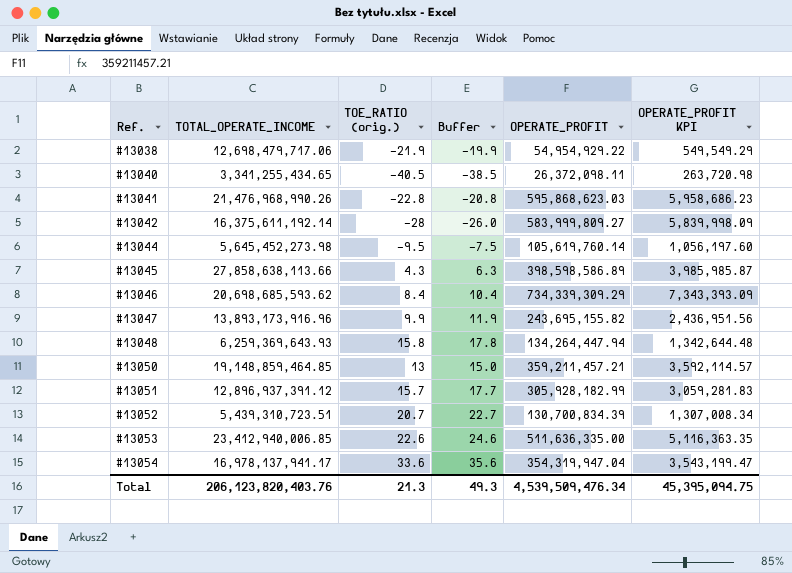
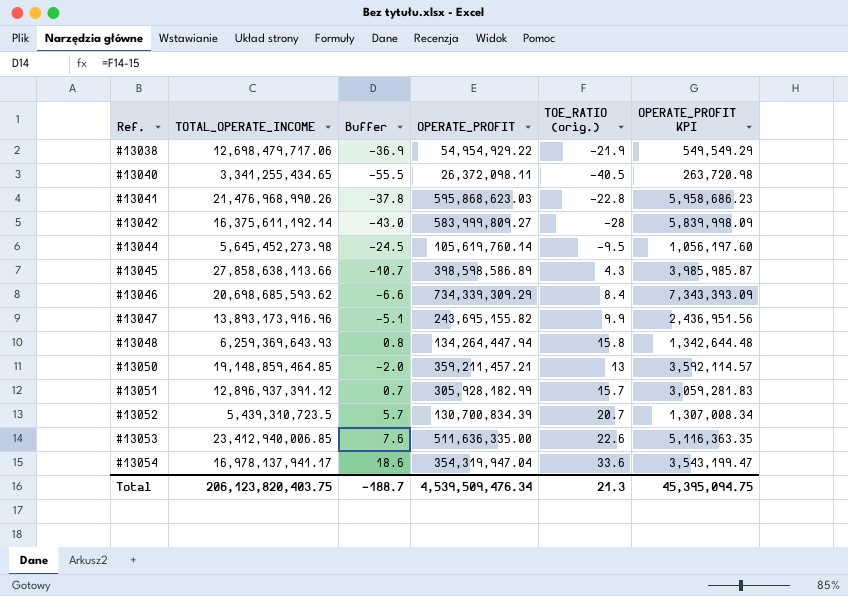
column Buffer | formula: [TOE_RATIO (orig.)] + 2 -> [TOE_RATIO (orig.)] - 15
column TOE_RATIO (orig.) | position: 3 -> 5
#13052 | TOTAL_OPERATE_INCOME: 5,439,310,723.51 -> 5,439,310,723.5
Total | TOTAL_OPERATE_INCOME: 206,123,820,403.76 -> 206,123,820,403.75
Total | Buffer: 49.3 -> -188.7

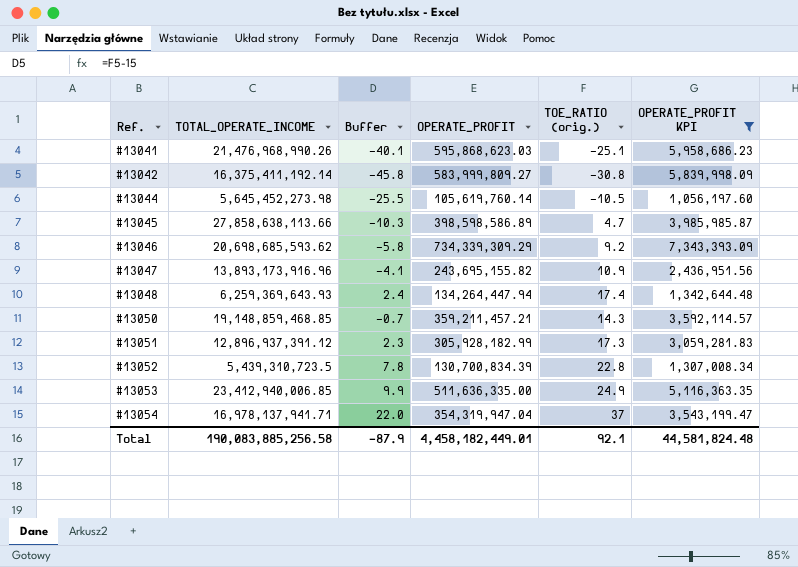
filter: none -> OPERATE_PROFIT KPI >= 1,056,197.60
#13041 | Buffer: -37.8 -> -40.1
#13041 | TOE_RATIO (orig.): -22.8 -> -25.1
#13042 | TOTAL_OPERATE_INCOME: 16,375,611,192.14 -> 16,375,411,192.14
#13042 | Buffer: -43.0 -> -45.8
#13042 | TOE_RATIO (orig.): -28 -> -30.8
#13044 | Buffer: -24.5 -> -25.5
#13044 | TOE_RATIO (orig.): -9.5 -> -10.5
#13045 | Buffer: -10.7 -> -10.3
#13045 | TOE_RATIO (orig.): 4.3 -> 4.7
#13046 | Buffer: -6.6 -> -5.8
#13046 | TOE_RATIO (orig.): 8.4 -> 9.2
#13047 | Buffer: -5.1 -> -4.1
#13047 | TOE_RATIO (orig.): 9.9 -> 10.9
#13048 | Buffer: 0.8 -> 2.4
#13048 | TOE_RATIO (orig.): 15.8 -> 17.4
#13050 | TOTAL_OPERATE_INCOME: 19,148,859,464.85 -> 19,148,859,468.85
#13050 | Buffer: -2.0 -> -0.7
#13050 | TOE_RATIO (orig.): 13 -> 14.3
#13051 | Buffer: 0.7 -> 2.3
#13051 | TOE_RATIO (orig.): 15.7 -> 17.3
#13052 | Buffer: 5.7 -> 7.8
#13052 | TOE_RATIO (orig.): 20.7 -> 22.8
#13053 | Buffer: 7.6 -> 9.9
#13053 | TOE_RATIO (orig.): 22.6 -> 24.9
#13054 | TOTAL_OPERATE_INCOME: 16,978,137,941.17 -> 16,978,137,941.71
#13054 | Buffer: 18.6 -> 22.0
#13054 | TOE_RATIO (orig.): 33.6 -> 37
Total | TOTAL_OPERATE_INCOME: 206,123,820,403.75 -> 190,083,885,256.58
Total | Buffer: -188.7 -> -87.9
Total | OPERATE_PROFIT: 4,539,509,476.34 -> 4,458,182,449.01
Total | TOE_RATIO (orig.): 21.3 -> 92.1
Total | OPERATE_PROFIT KPI: 45,395,094.75 -> 44,581,824.48

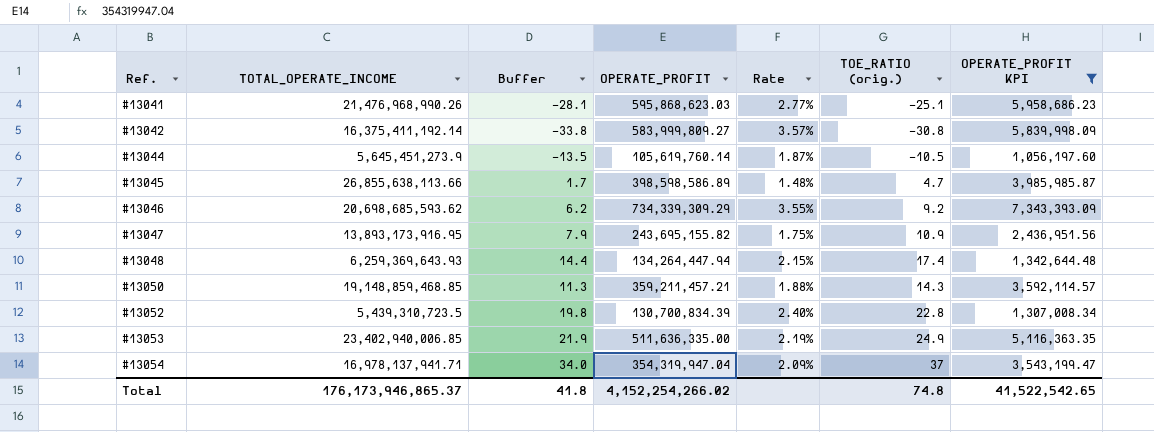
column Buffer | formula: [TOE_RATIO (orig.)] - 15 -> [TOE_RATIO (orig.)] - 3
column Rate | formula: none -> [OPERATE_PROFIT] / [TOTAL_OPERATE_INCOME]
row #13051: 12,896,937,391.12 | 2.3 | 305,928,182.99 | 17.3 | 3,059,281.83 -> none
#13044 | TOTAL_OPERATE_INCOME: 5,645,452,273.98 -> 5,645,451,273.9
#13045 | TOTAL_OPERATE_INCOME: 27,858,638,113.66 -> 26,855,638,113.66
#13047 | TOTAL_OPERATE_INCOME: 13,893,173,916.96 -> 13,893,173,916.95
#13053 | TOTAL_OPERATE_INCOME: 23,412,940,006.85 -> 23,402,940,006.85
Total | TOTAL_OPERATE_INCOME: 190,083,885,256.58 -> 176,173,946,865.37
Total | Buffer: -87.9 -> 41.8
Total | OPERATE_PROFIT: 4,458,182,449.01 -> 4,152,254,266.02
Total | TOE_RATIO (orig.): 92.1 -> 74.8
Total | OPERATE_PROFIT KPI: 44,581,824.48 -> 41,522,542.65

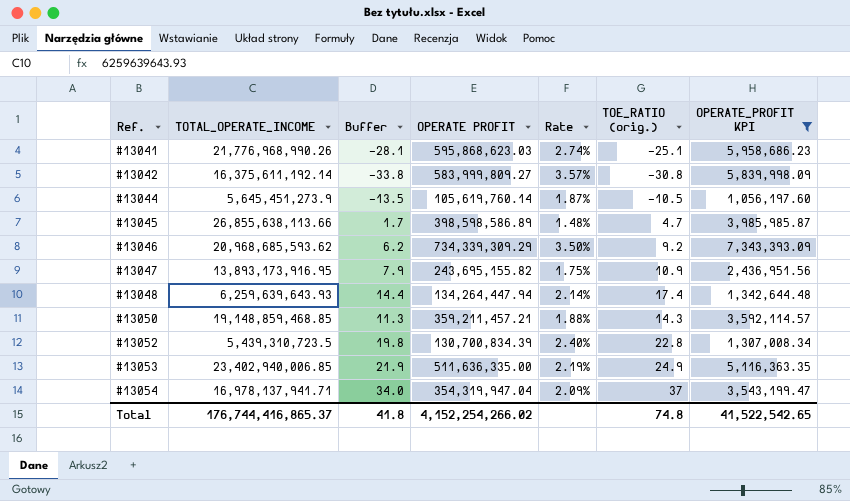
column name: OPERATE_PROFIT -> OPERATE PROFIT
#13041 | TOTAL_OPERATE_INCOME: 21,476,968,990.26 -> 21,776,968,990.26
#13041 | Rate: 2.77% -> 2.74%
#13042 | TOTAL_OPERATE_INCOME: 16,375,411,192.14 -> 16,375,611,192.14
#13046 | TOTAL_OPERATE_INCOME: 20,698,685,593.62 -> 20,968,685,593.62
#13046 | Rate: 3.55% -> 3.50%
#13048 | TOTAL_OPERATE_INCOME: 6,259,369,643.93 -> 6,259,639,643.93
#13048 | Rate: 2.15% -> 2.14%
Total | TOTAL_OPERATE_INCOME: 176,173,946,865.37 -> 176,744,416,865.37

